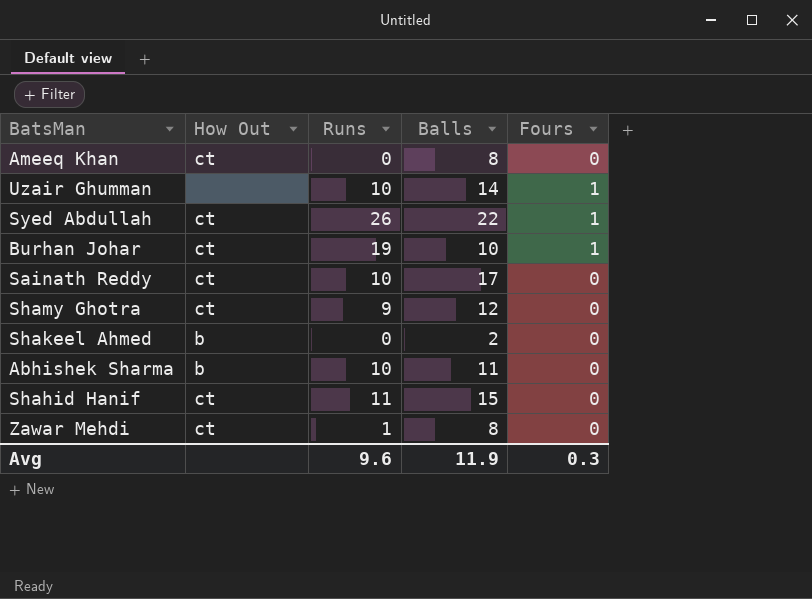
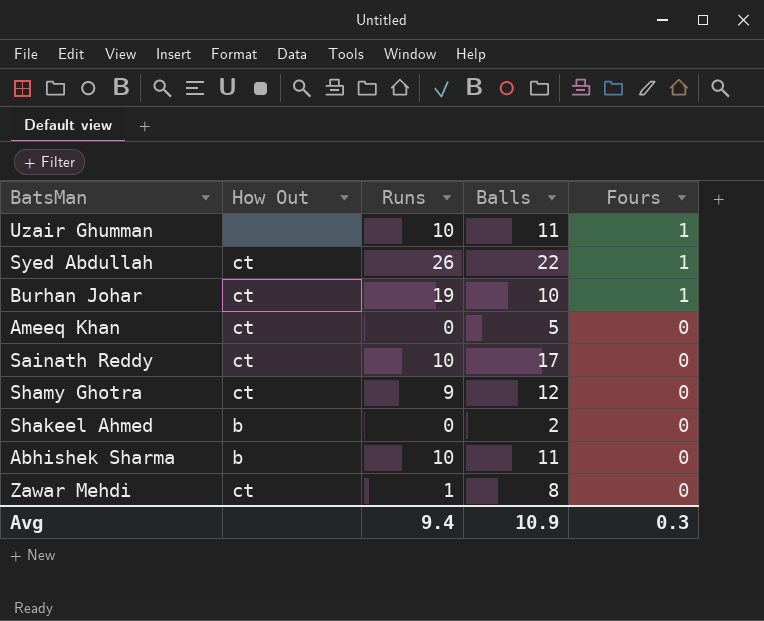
row order: none -> Fours descending
row Shahid Hanif: ct | 11 | 15 | 0 -> none
Uzair Ghumman | Balls: 14 -> 11
Ameeq Khan | Balls: 8 -> 5
Avg | Runs: 9.6 -> 9.4
Avg | Balls: 11.9 -> 10.9

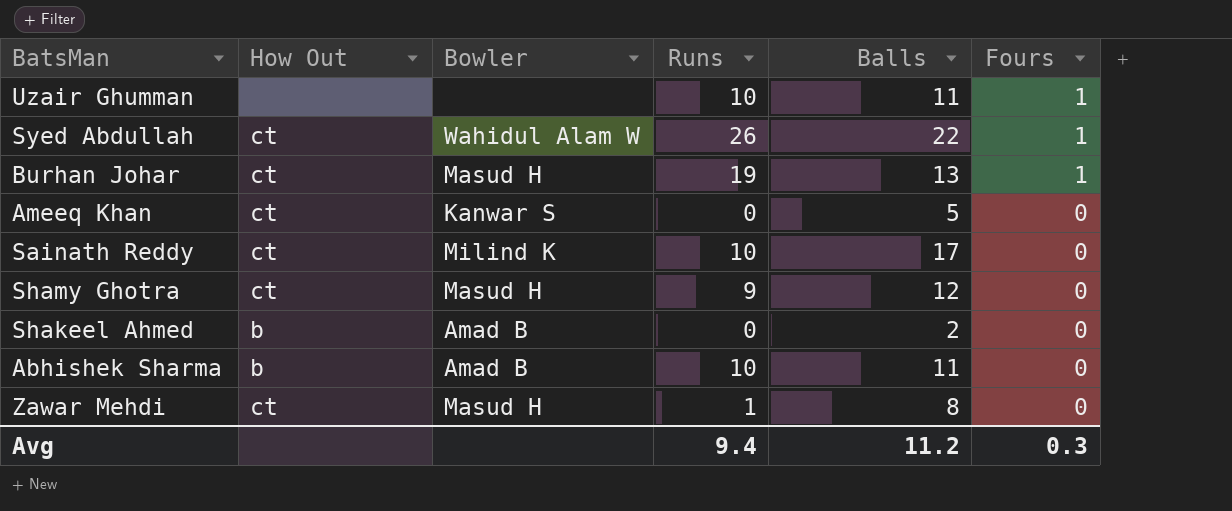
column Bowler | position: none -> 3
Burhan Johar | Balls: 10 -> 13
Avg | Balls: 10.9 -> 11.2

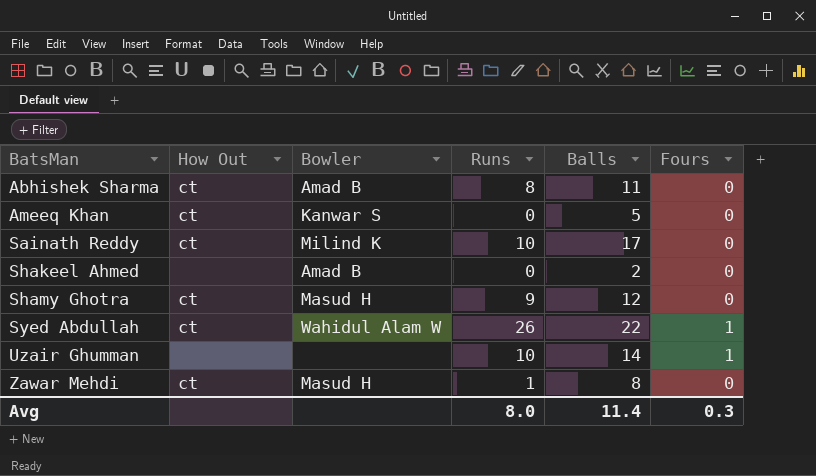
row order: Fours descending -> BatsMan ascending
row Burhan Johar: ct | Masud H | 19 | 13 | 1 -> none
Abhishek Sharma | How Out: b -> ct
Abhishek Sharma | Runs: 10 -> 8
Shakeel Ahmed | How Out: b -> none
Uzair Ghumman | Balls: 11 -> 14
Avg | Runs: 9.4 -> 8.0
Avg | Balls: 11.2 -> 11.4

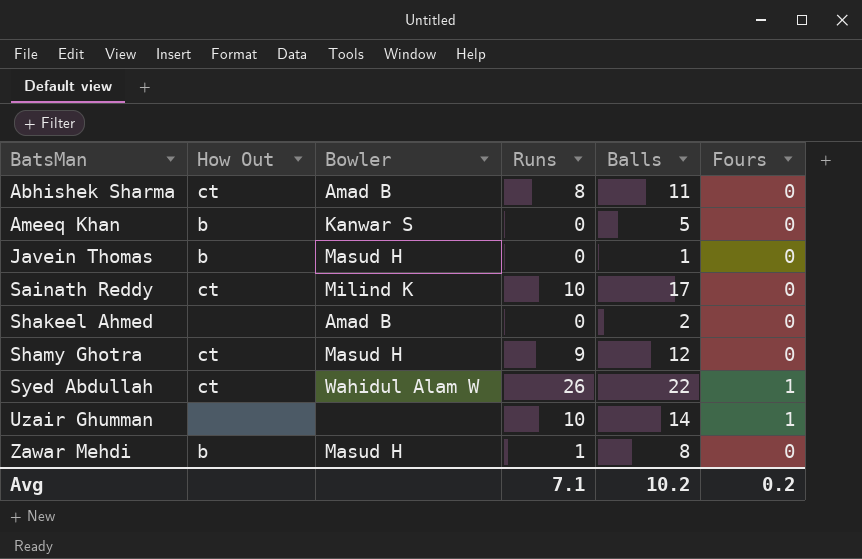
Ameeq Khan | How Out: ct -> b
row Javein Thomas: none -> b | Masud H | 0 | 1 | 0
Zawar Mehdi | How Out: ct -> b
Avg | Runs: 8.0 -> 7.1
Avg | Balls: 11.4 -> 10.2
Avg | Fours: 0.3 -> 0.2

